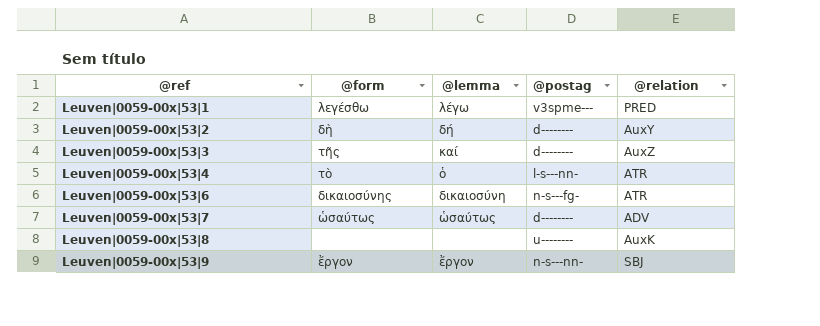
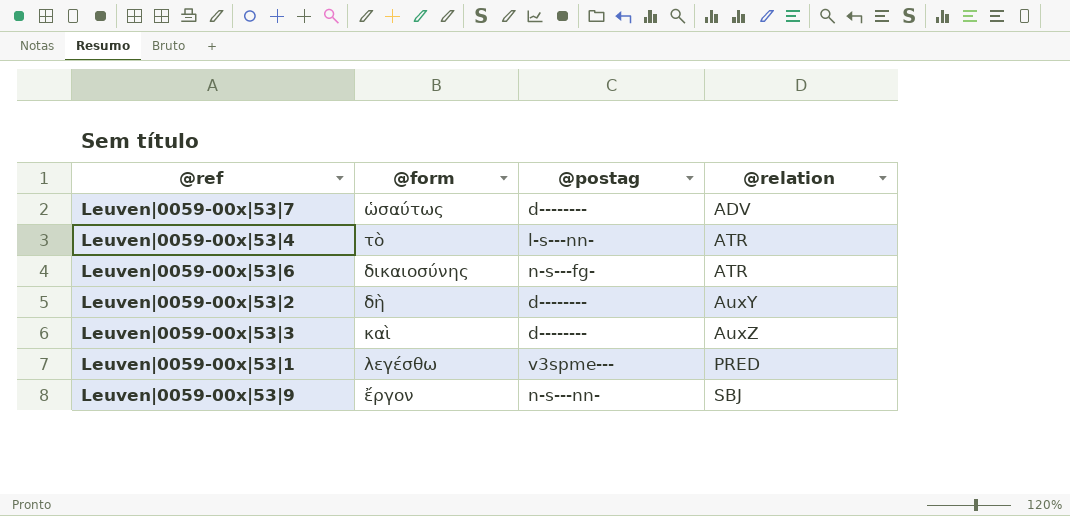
row order: @ref ascending -> @relation ascending
column @lemma | position: 3 -> none
row Leuven|0059-00x|53|8: none | none | u-------- | AuxK -> none
Leuven|0059-00x|53|3 | @form: τῆς -> καὶ

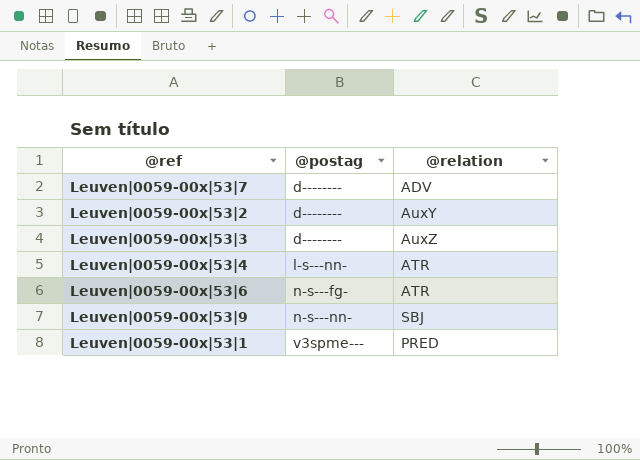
row order: @relation ascending -> @postag ascending
column @form | position: 2 -> none

